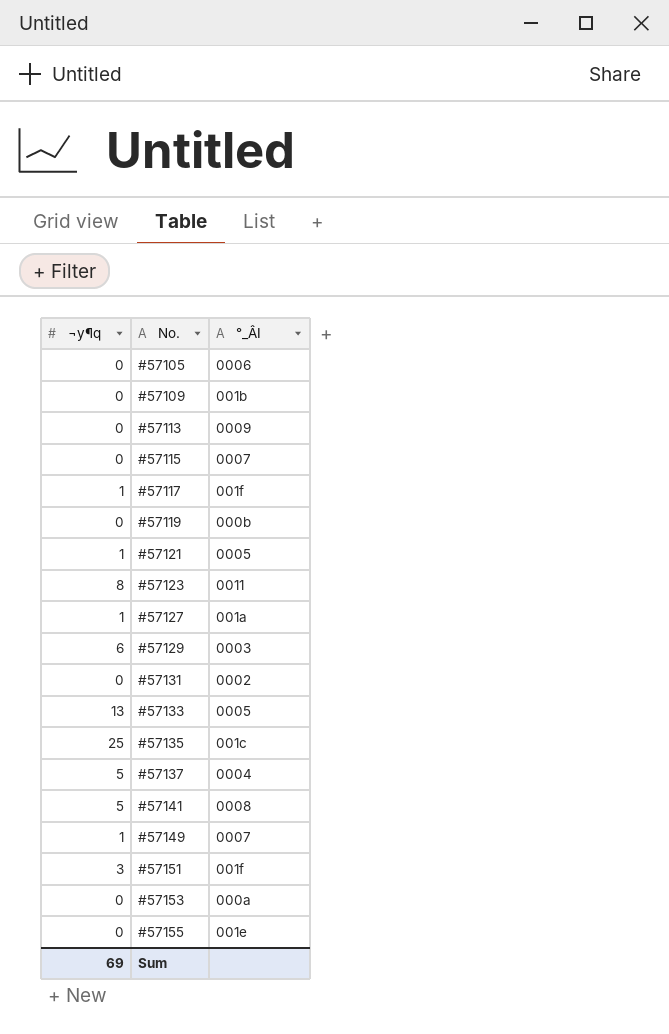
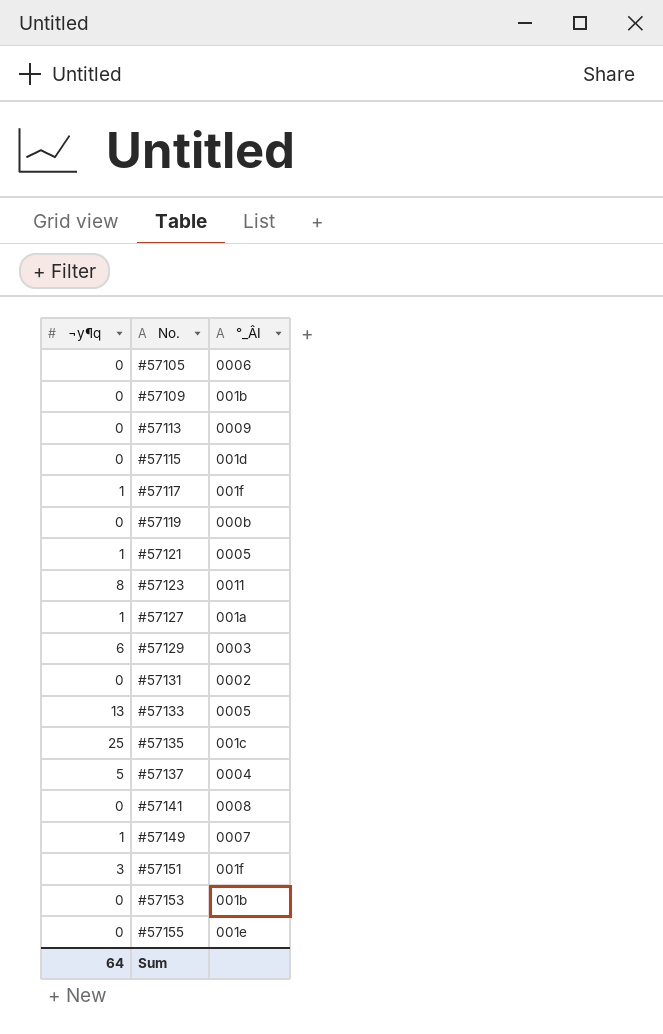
#57115 | °_ÂI: 0007 -> 001d
#57141 | ¬y¶q: 5 -> 0
#57153 | °_ÂI: 000a -> 001b
Sum | ¬y¶q: 69 -> 64

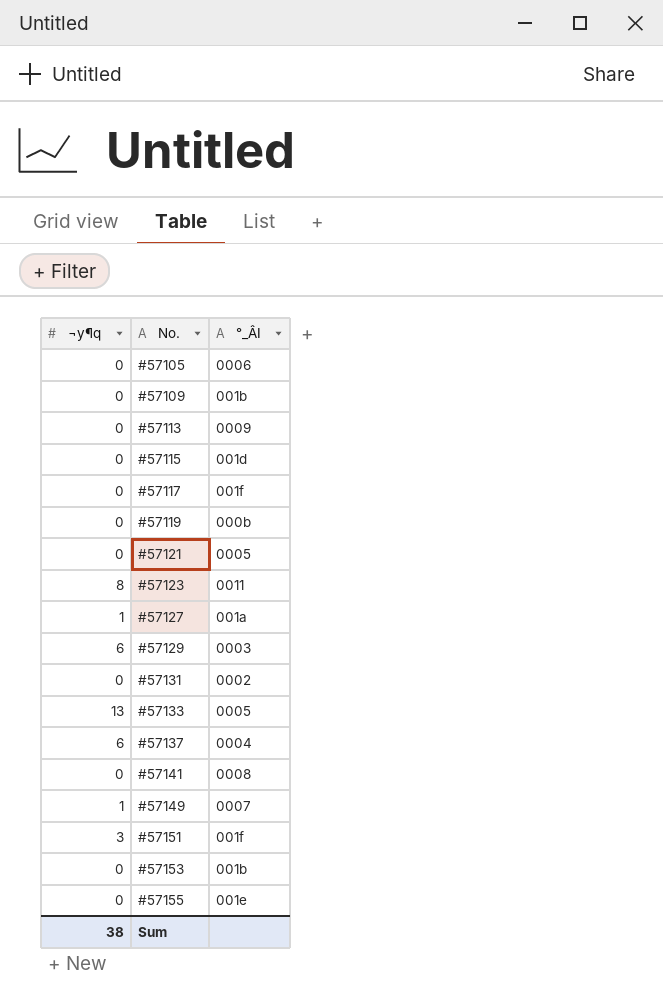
row #57135: 25 | 001c -> none
#57117 | ¬y¶q: 1 -> 0
#57121 | ¬y¶q: 1 -> 0
#57137 | ¬y¶q: 5 -> 6
Sum | ¬y¶q: 64 -> 38

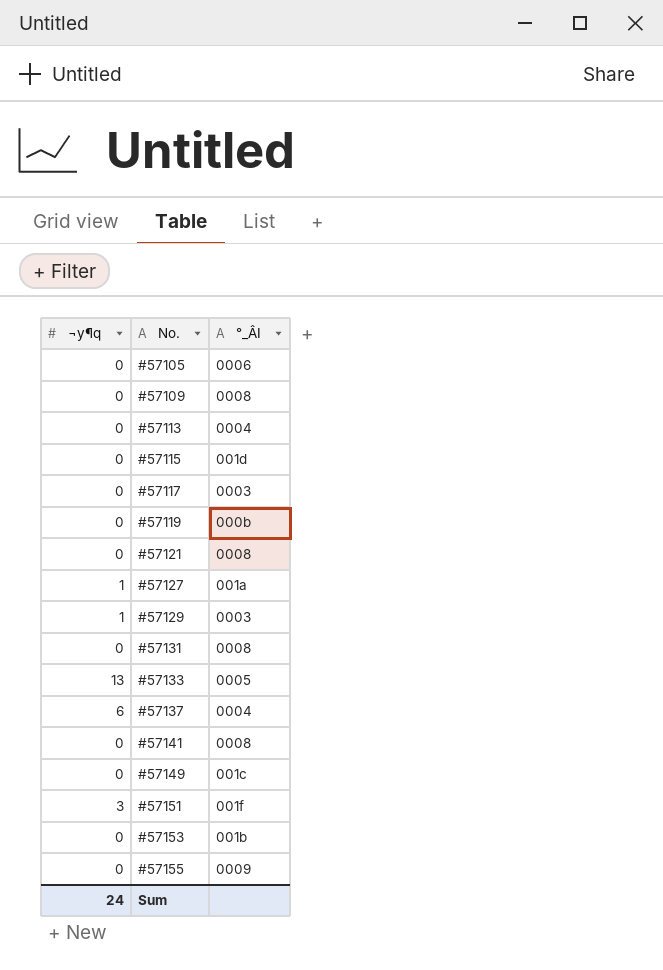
row #57123: 8 | 0011 -> none
#57109 | °_ÂI: 001b -> 0008
#57113 | °_ÂI: 0009 -> 0004
#57117 | °_ÂI: 001f -> 0003
#57121 | °_ÂI: 0005 -> 0008
#57129 | ¬y¶q: 6 -> 1
#57131 | °_ÂI: 0002 -> 0008
#57149 | ¬y¶q: 1 -> 0
#57149 | °_ÂI: 0007 -> 001c
#57155 | °_ÂI: 001e -> 0009
Sum | ¬y¶q: 38 -> 24

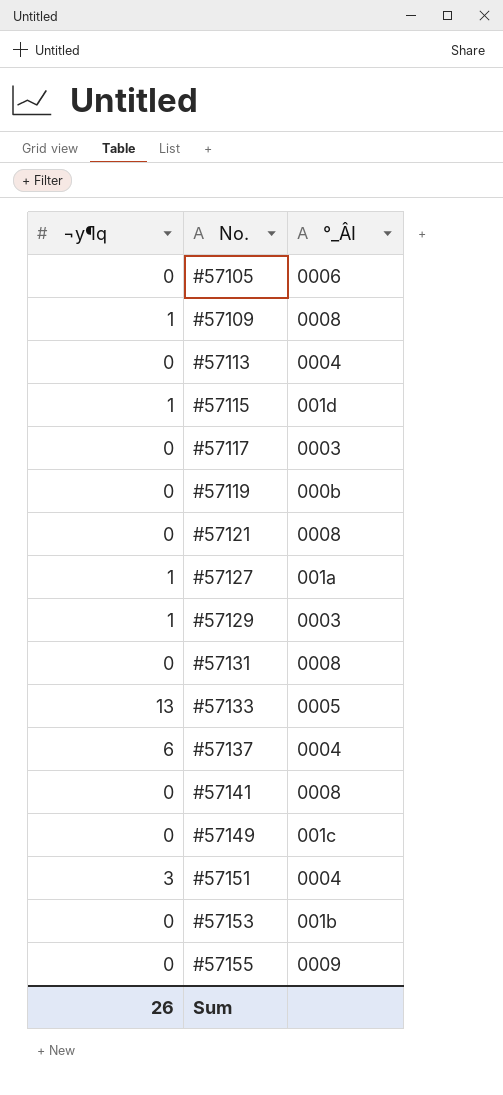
#57109 | ¬y¶q: 0 -> 1
#57115 | ¬y¶q: 0 -> 1
#57151 | °_ÂI: 001f -> 0004
Sum | ¬y¶q: 24 -> 26

